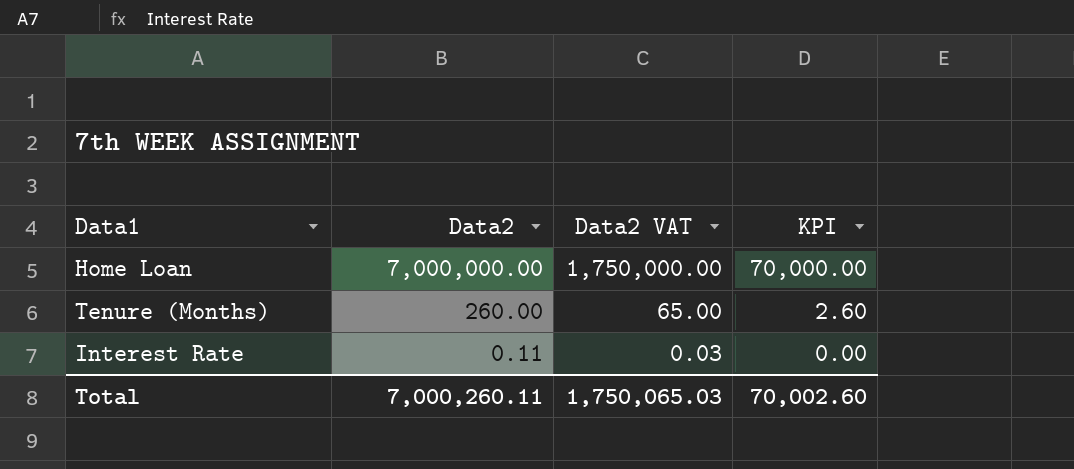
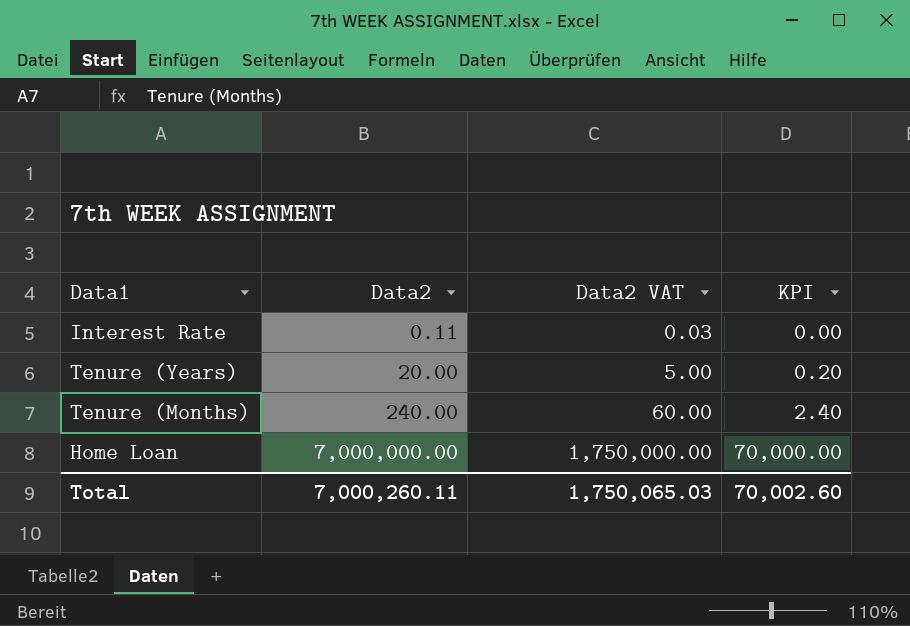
row order: Data2 descending -> Data2 ascending
row Tenure (Years): none -> 20.00 | 5.00 | 0.20
Tenure (Months) | Data2: 260.00 -> 240.00
Tenure (Months) | Data2 VAT: 65.00 -> 60.00
Tenure (Months) | KPI: 2.60 -> 2.40

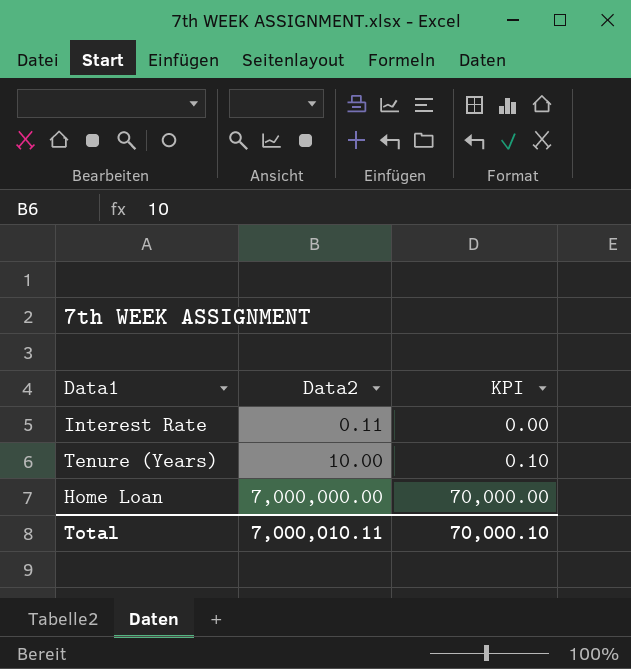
column Data2 VAT | formula: [Data2] * 0.25 -> none
row Tenure (Months): 240.00 | 60.00 | 2.40 -> none
Tenure (Years) | Data2: 20.00 -> 10.00
Tenure (Years) | KPI: 0.20 -> 0.10
Total | Data2: 7,000,260.11 -> 7,000,010.11
Total | KPI: 70,002.60 -> 70,000.10

